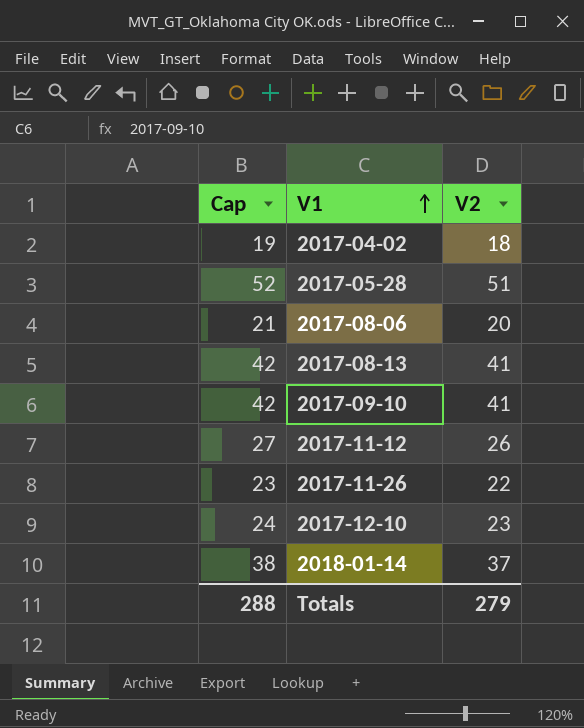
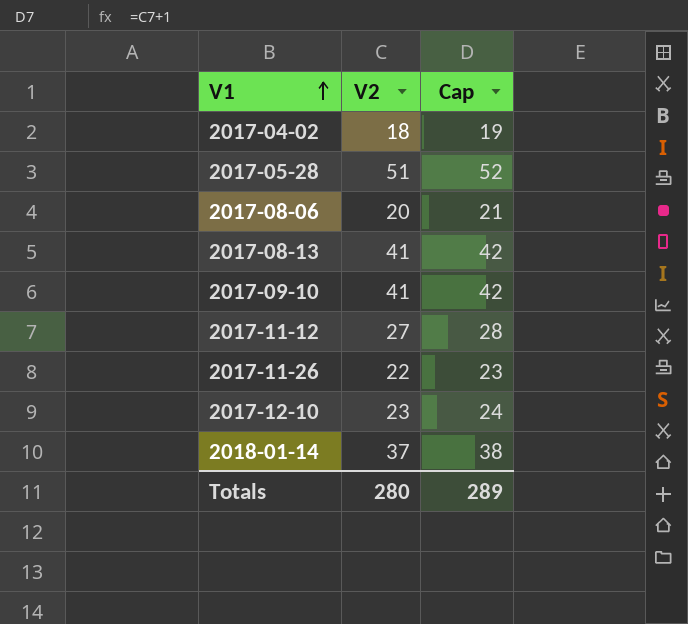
column Cap | position: 1 -> 3
2017-11-12 | V2: 26 -> 27
2017-11-12 | Cap: 27 -> 28
Totals | V2: 279 -> 280
Totals | Cap: 288 -> 289

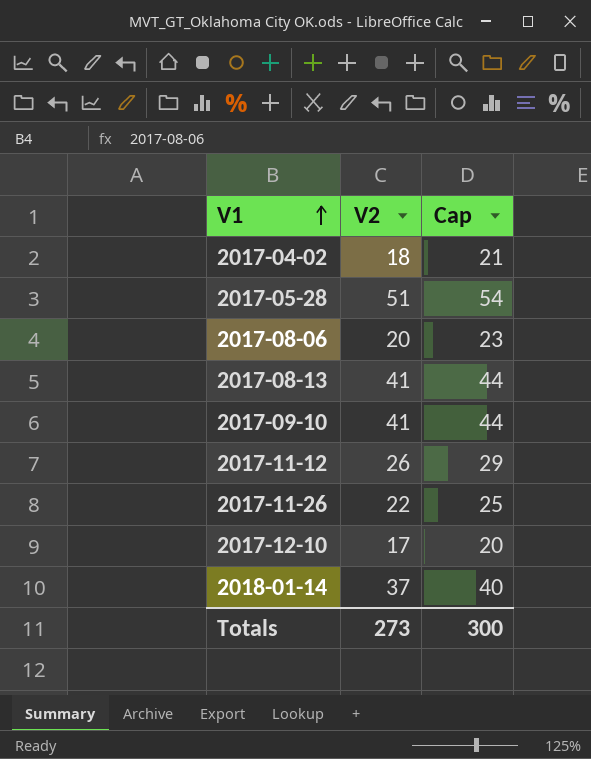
column Cap | formula: [V2] + 1 -> [V2] + 3
2017-11-12 | V2: 27 -> 26
2017-12-10 | V2: 23 -> 17
Totals | V2: 280 -> 273
Totals | Cap: 289 -> 300

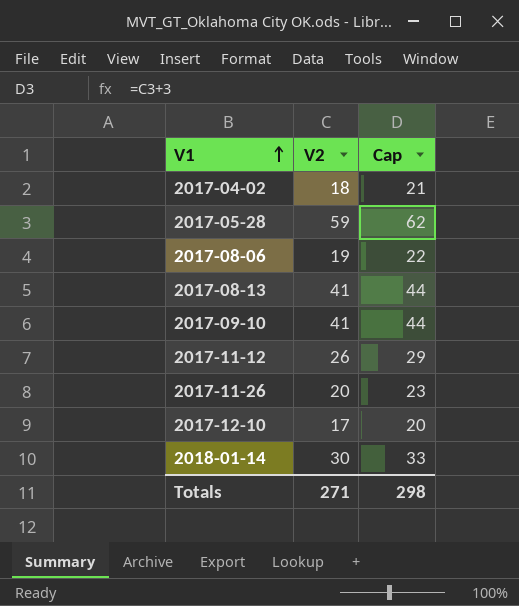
2017-05-28 | V2: 51 -> 59
2017-05-28 | Cap: 54 -> 62
2017-08-06 | V2: 20 -> 19
2017-08-06 | Cap: 23 -> 22
2017-11-26 | V2: 22 -> 20
2017-11-26 | Cap: 25 -> 23
2018-01-14 | V2: 37 -> 30
2018-01-14 | Cap: 40 -> 33
Totals | V2: 273 -> 271
Totals | Cap: 300 -> 298

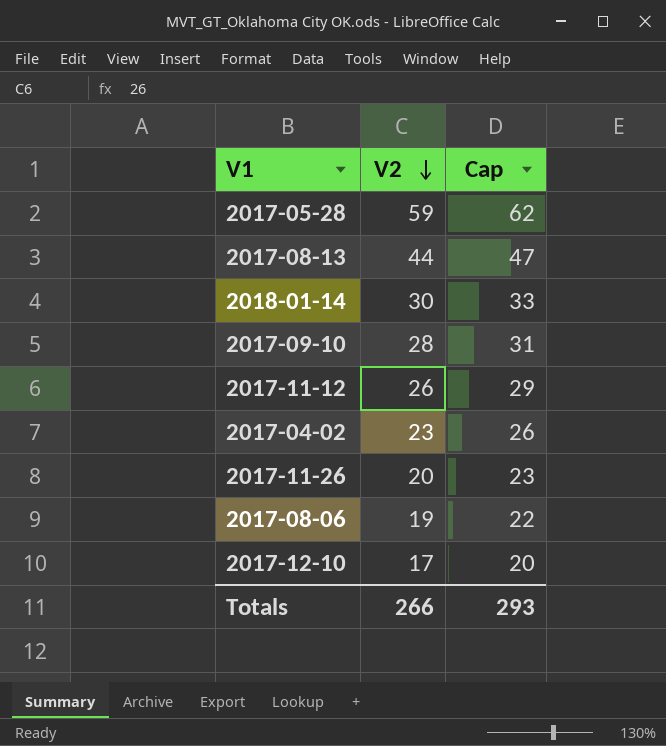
row order: V1 ascending -> V2 descending
2017-08-13 | V2: 41 -> 44
2017-08-13 | Cap: 44 -> 47
2017-09-10 | V2: 41 -> 28
2017-09-10 | Cap: 44 -> 31
2017-04-02 | V2: 18 -> 23
2017-04-02 | Cap: 21 -> 26
Totals | V2: 271 -> 266
Totals | Cap: 298 -> 293

